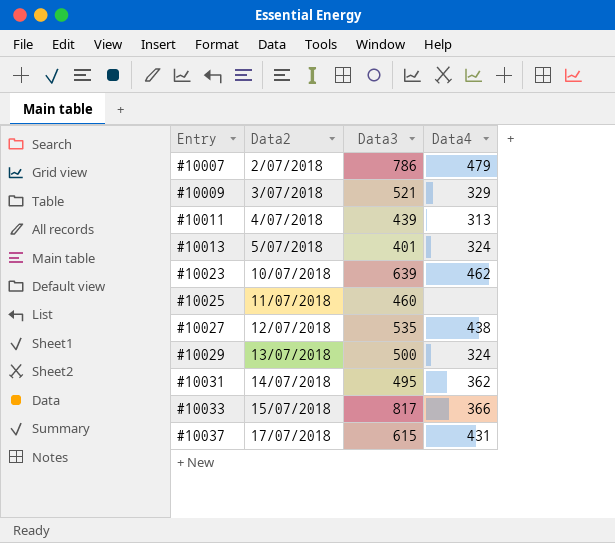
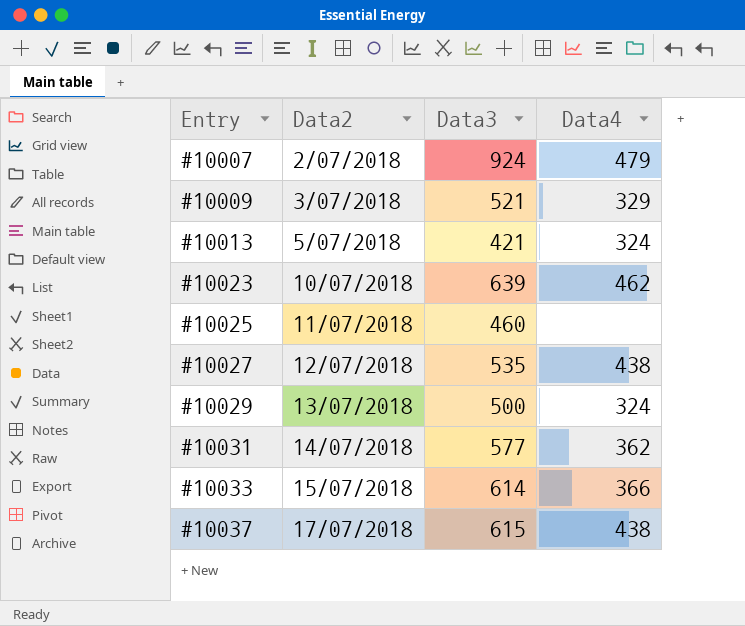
row #10011: 4/07/2018 | 439 | 313 -> none
#10007 | Data3: 786 -> 924
#10013 | Data3: 401 -> 421
#10031 | Data3: 495 -> 577
#10033 | Data3: 817 -> 614
#10037 | Data4: 431 -> 438

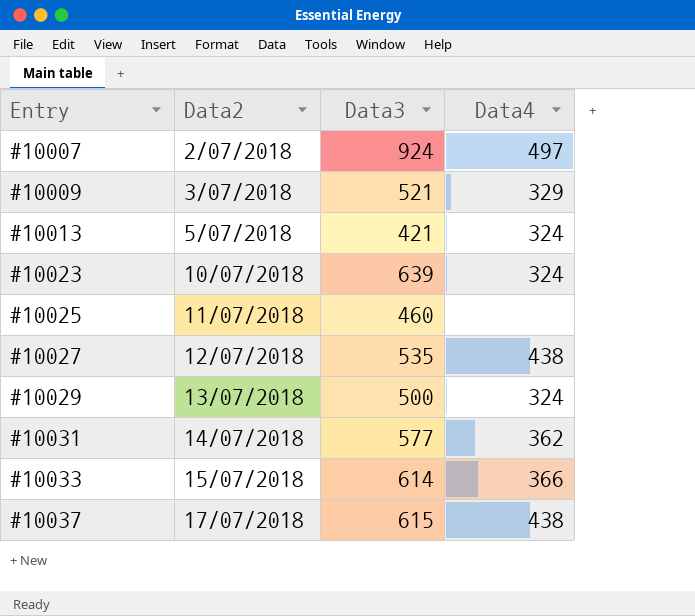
#10007 | Data4: 479 -> 497
#10023 | Data4: 462 -> 324

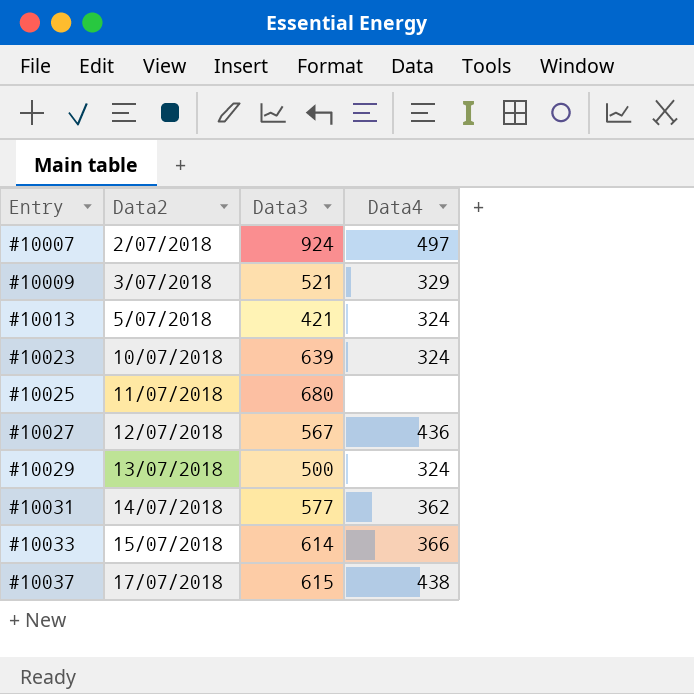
#10025 | Data3: 460 -> 680
#10027 | Data3: 535 -> 567
#10027 | Data4: 438 -> 436

